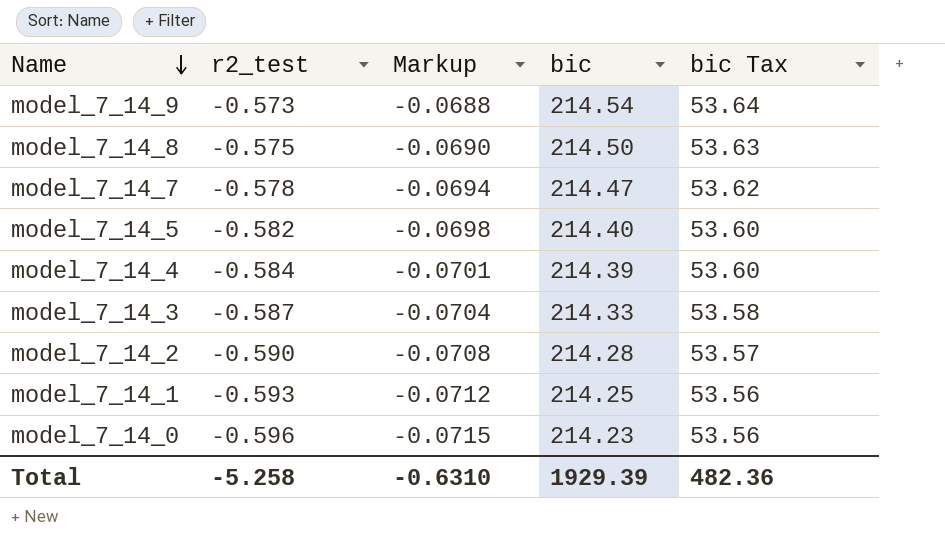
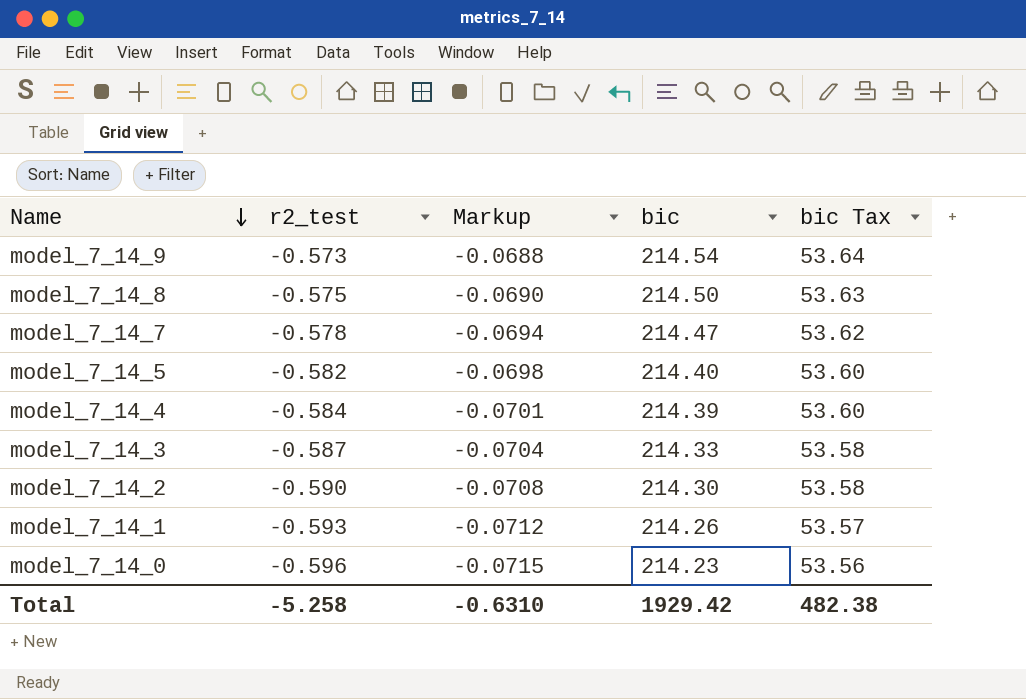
model_7_14_2 | bic: 214.28 -> 214.30
model_7_14_2 | bic Tax: 53.57 -> 53.58
model_7_14_1 | bic: 214.25 -> 214.26
model_7_14_1 | bic Tax: 53.56 -> 53.57
Total | bic: 1929.39 -> 1929.42
Total | bic Tax: 482.36 -> 482.38

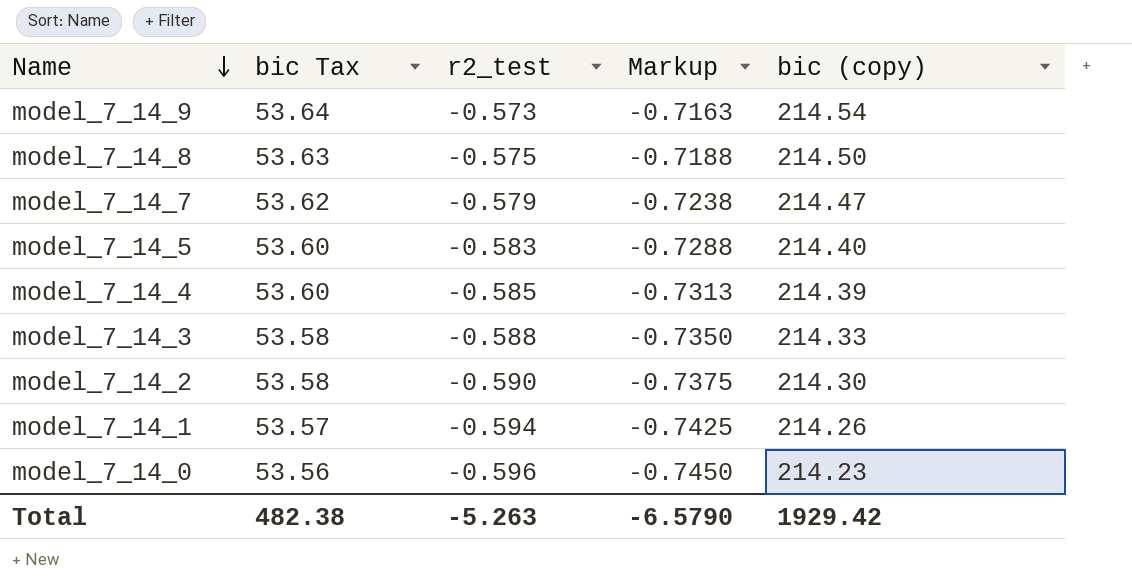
column bic Tax | position: 5 -> 2
column Markup | formula: [r2_test] * 0.12 -> [r2_test] * 1.25
column name: bic -> bic (copy)
model_7_14_7 | r2_test: -0.578 -> -0.579
model_7_14_5 | r2_test: -0.582 -> -0.583
model_7_14_4 | r2_test: -0.584 -> -0.585
model_7_14_3 | r2_test: -0.587 -> -0.588
model_7_14_1 | r2_test: -0.593 -> -0.594
Total | r2_test: -5.258 -> -5.263
Total | Markup: -0.6310 -> -6.5790

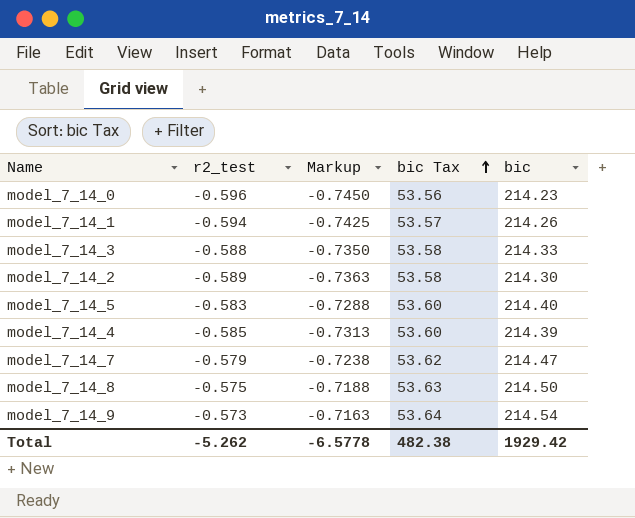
row order: Name descending -> bic Tax ascending
column bic Tax | position: 2 -> 4
column name: bic (copy) -> bic
model_7_14_2 | r2_test: -0.590 -> -0.589
model_7_14_2 | Markup: -0.7375 -> -0.7363
Total | r2_test: -5.263 -> -5.262
Total | Markup: -6.5790 -> -6.5778

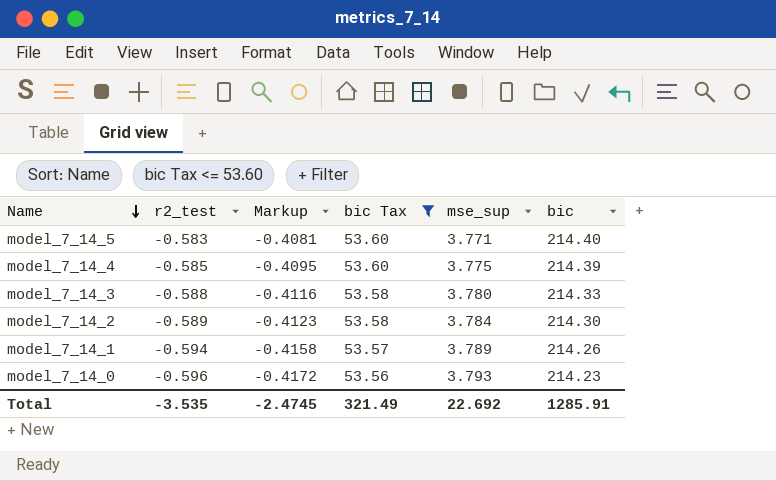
filter: none -> bic Tax <= 53.60
row order: bic Tax ascending -> Name descending
column Markup | formula: [r2_test] * 1.25 -> [r2_test] * 0.7
column mse_sup | position: none -> 5
Total | r2_test: -5.262 -> -3.535
Total | Markup: -6.5778 -> -2.4745
Total | bic Tax: 482.38 -> 321.49
Total | bic: 1929.42 -> 1285.91

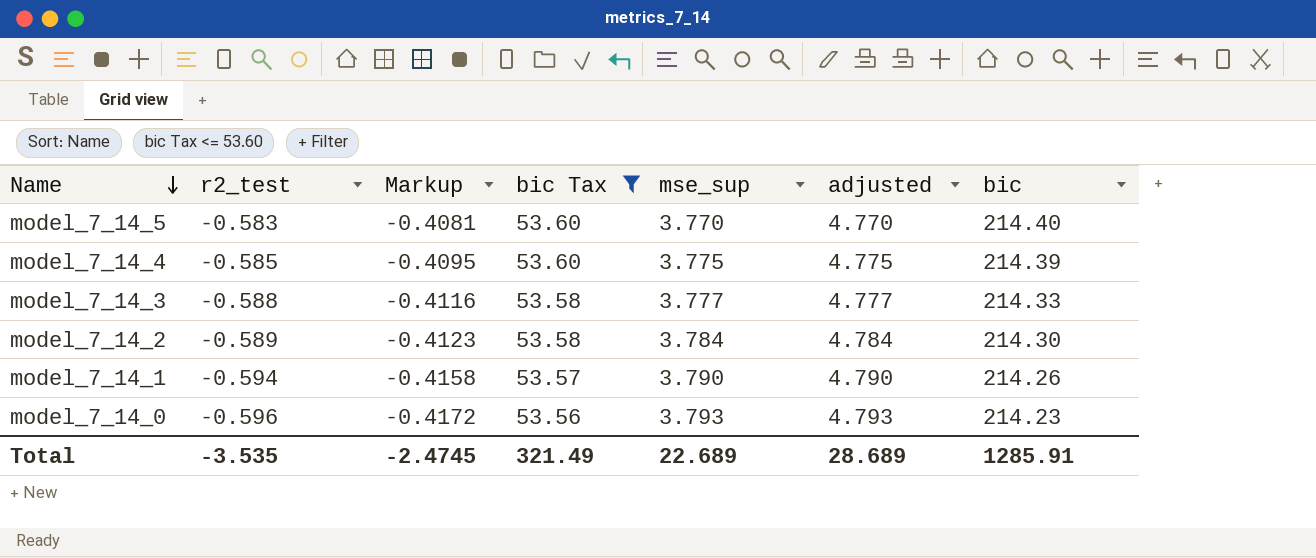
column adjusted | formula: none -> [mse_sup] + 1
model_7_14_5 | mse_sup: 3.771 -> 3.770
model_7_14_3 | mse_sup: 3.780 -> 3.777
model_7_14_1 | mse_sup: 3.789 -> 3.790
Total | mse_sup: 22.692 -> 22.689

